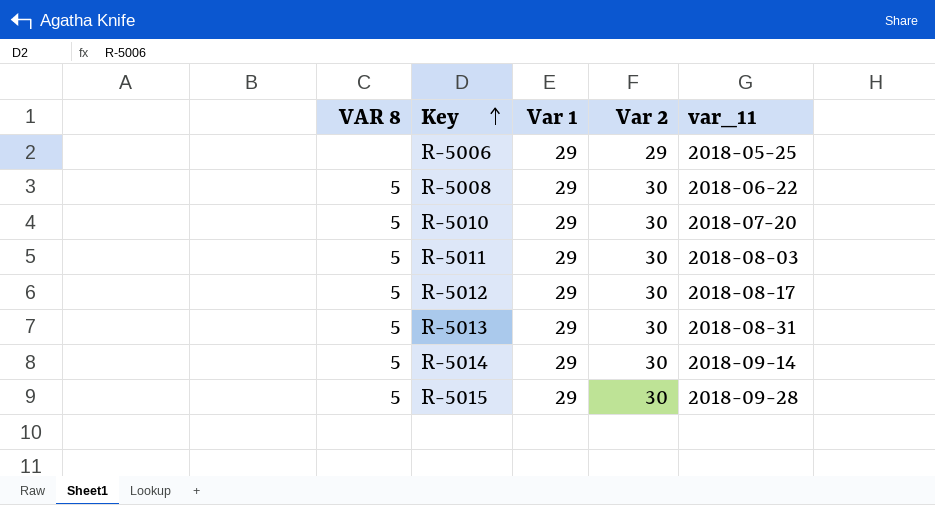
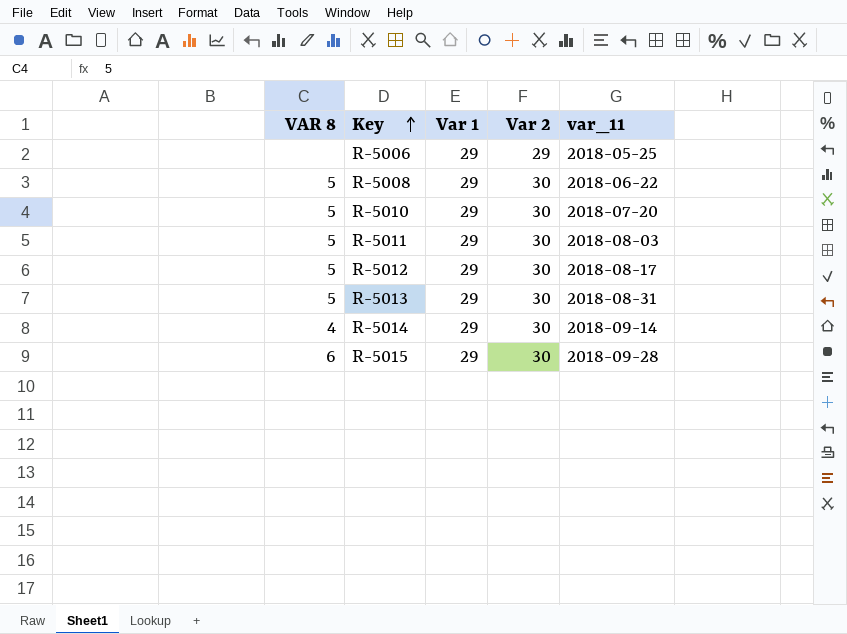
R-5014 | VAR 8: 5 -> 4
R-5015 | VAR 8: 5 -> 6

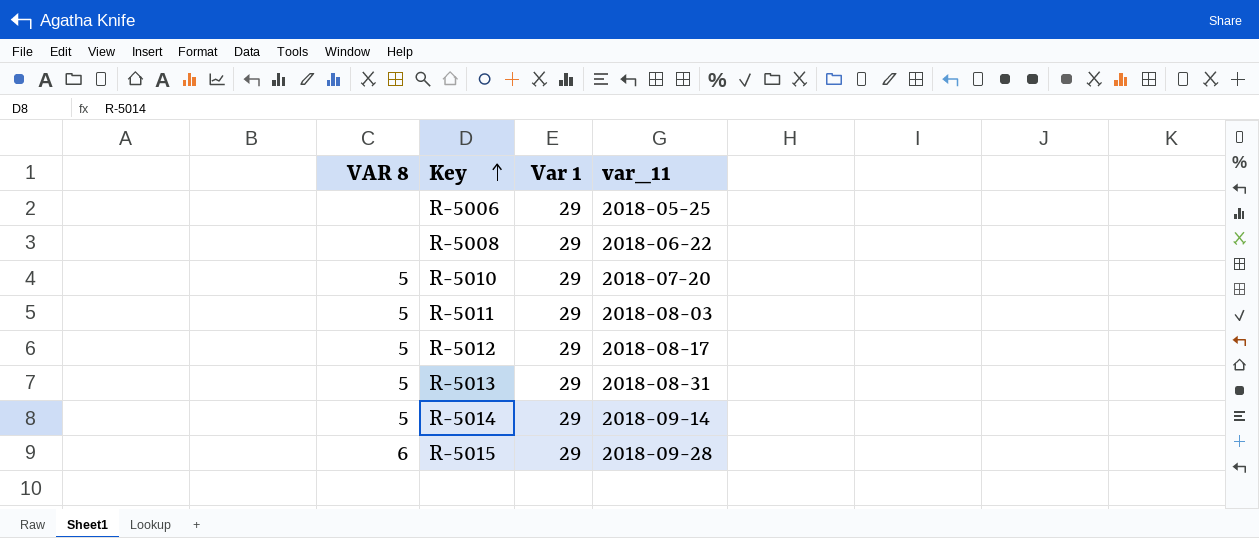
column Var 2 | position: 4 -> none
R-5008 | VAR 8: 5 -> none
R-5014 | VAR 8: 4 -> 5

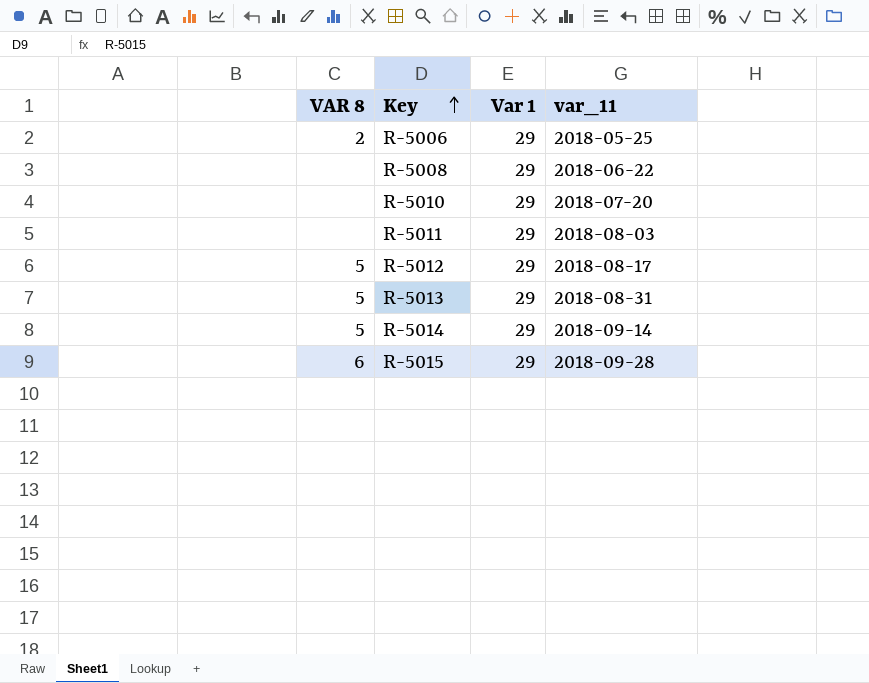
R-5006 | VAR 8: none -> 2
R-5010 | VAR 8: 5 -> none
R-5011 | VAR 8: 5 -> none

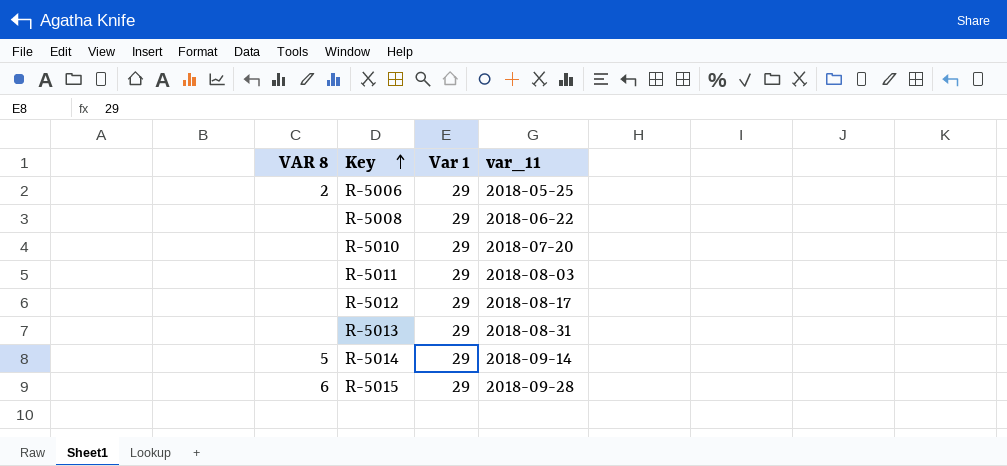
R-5012 | VAR 8: 5 -> none
R-5013 | VAR 8: 5 -> none

